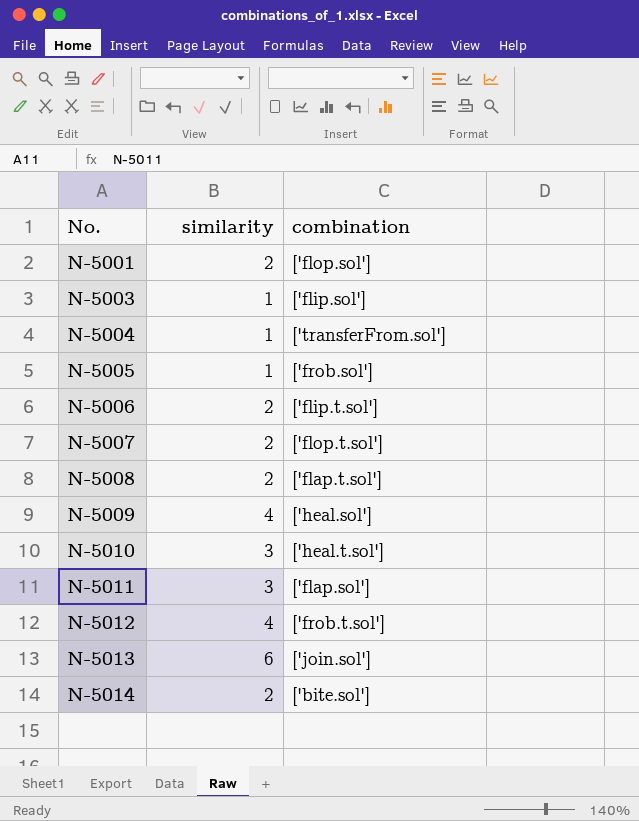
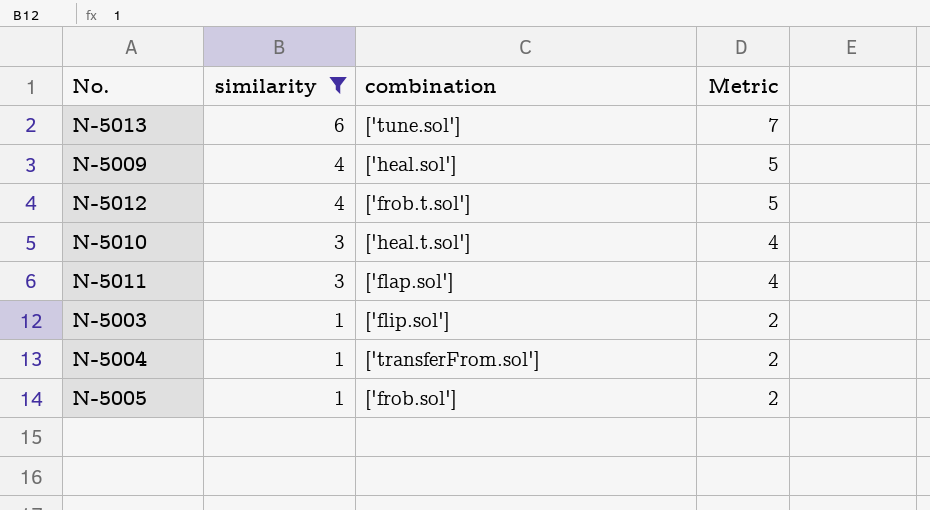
filter: none -> similarity != 2
row order: No. ascending -> similarity descending
column Metric | formula: none -> [similarity] + 1
N-5013 | combination: ['join.sol'] -> ['tune.sol']

